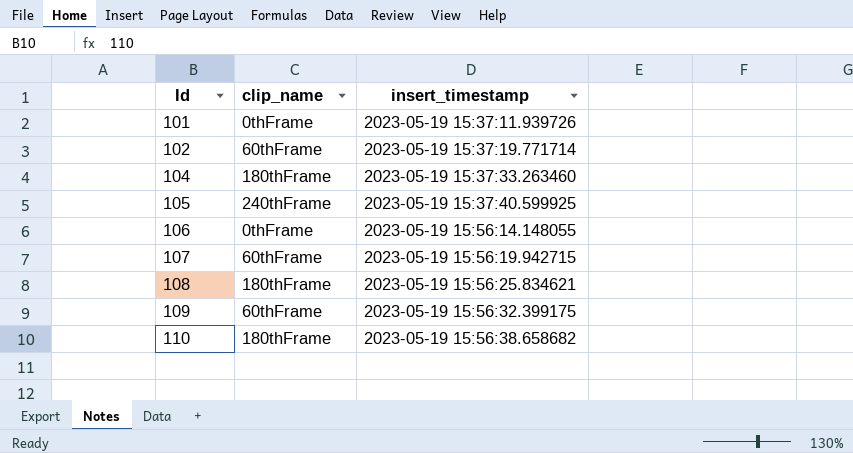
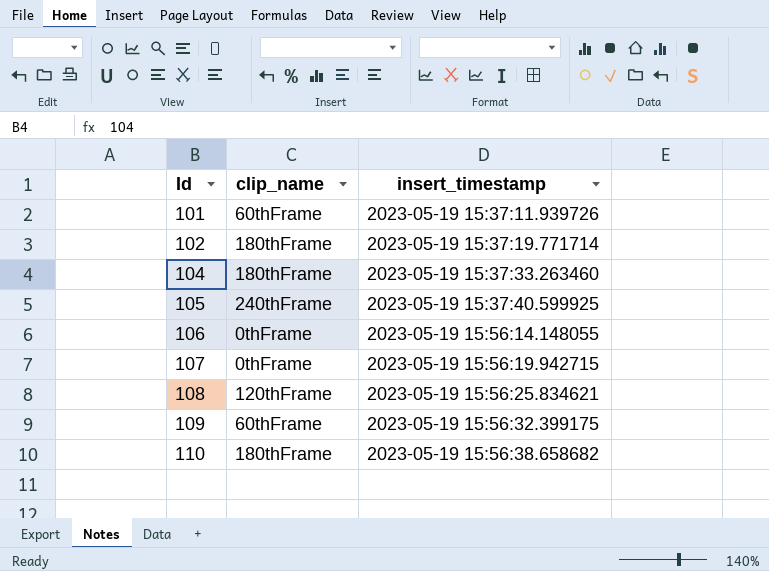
101 | clip_name: 0thFrame -> 60thFrame
102 | clip_name: 60thFrame -> 180thFrame
107 | clip_name: 60thFrame -> 0thFrame
108 | clip_name: 180thFrame -> 120thFrame

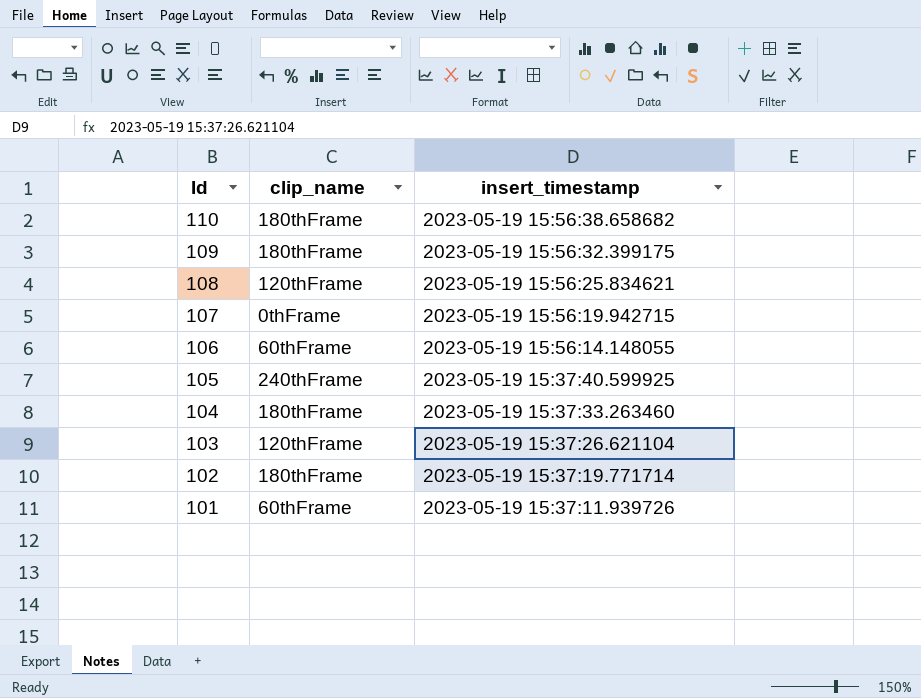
row order: Id ascending -> Id descending
109 | clip_name: 60thFrame -> 180thFrame
106 | clip_name: 0thFrame -> 60thFrame
row 103: none -> 120thFrame | 2023-05-19 15:37:26.621104

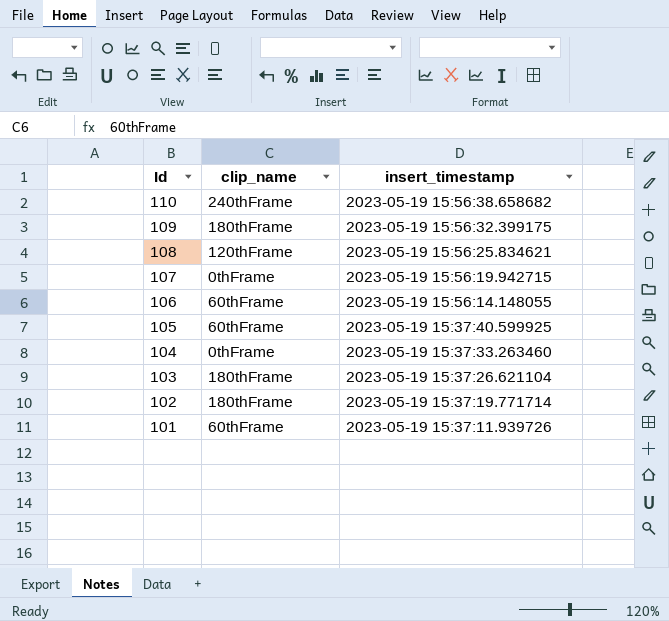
110 | clip_name: 180thFrame -> 240thFrame
105 | clip_name: 240thFrame -> 60thFrame
104 | clip_name: 180thFrame -> 0thFrame
103 | clip_name: 120thFrame -> 180thFrame

